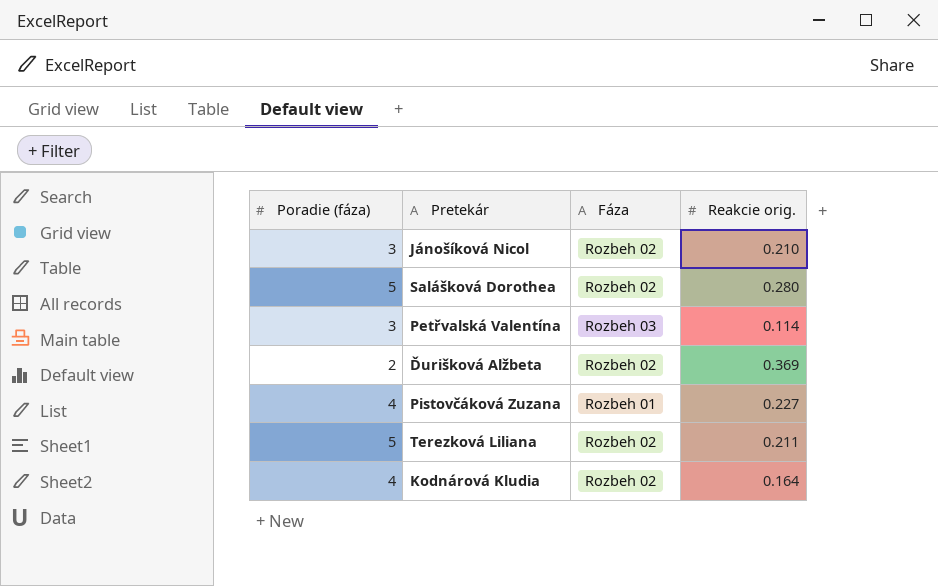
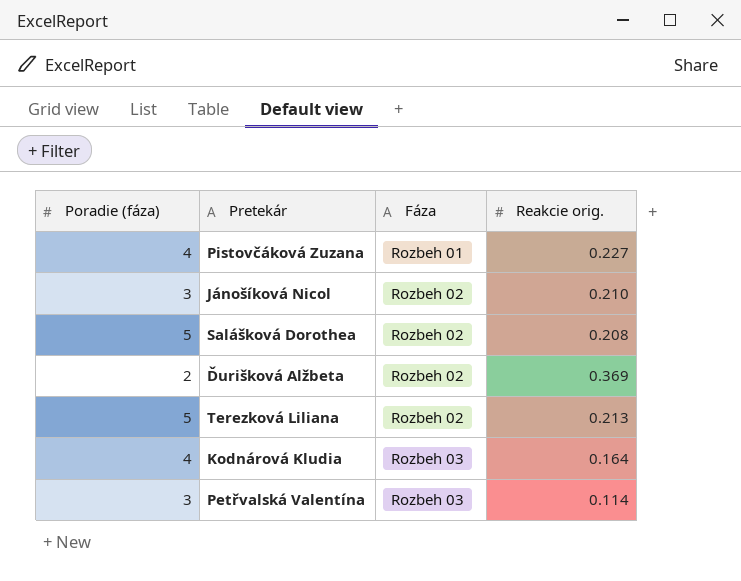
row order: none -> Fáza ascending
Salášková Dorothea | Reakcie orig.: 0.280 -> 0.208
Terezková Liliana | Reakcie orig.: 0.211 -> 0.213
Kodnárová Kludia | Fáza: Rozbeh 02 -> Rozbeh 03

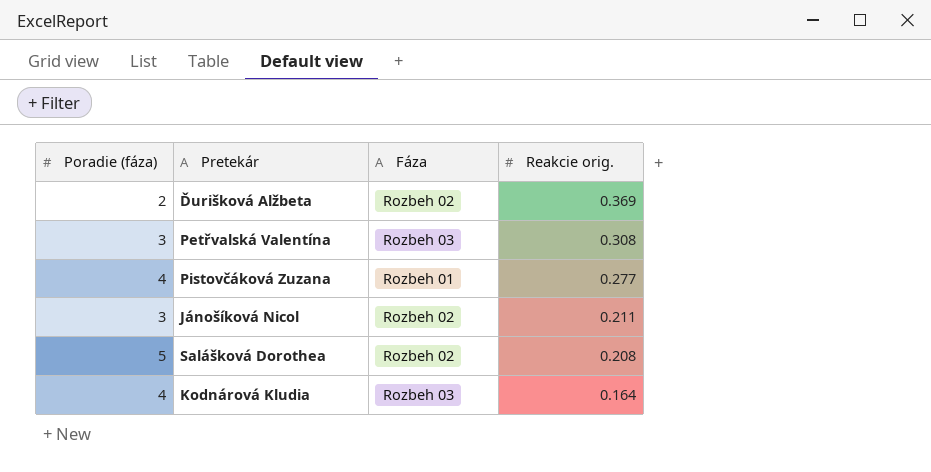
row order: Fáza ascending -> Reakcie orig. descending
row Terezková Liliana: 5 | Rozbeh 02 | 0.213 -> none
Petřvalská Valentína | Reakcie orig.: 0.114 -> 0.308
Pistovčáková Zuzana | Reakcie orig.: 0.227 -> 0.277
Jánošíková Nicol | Reakcie orig.: 0.210 -> 0.211

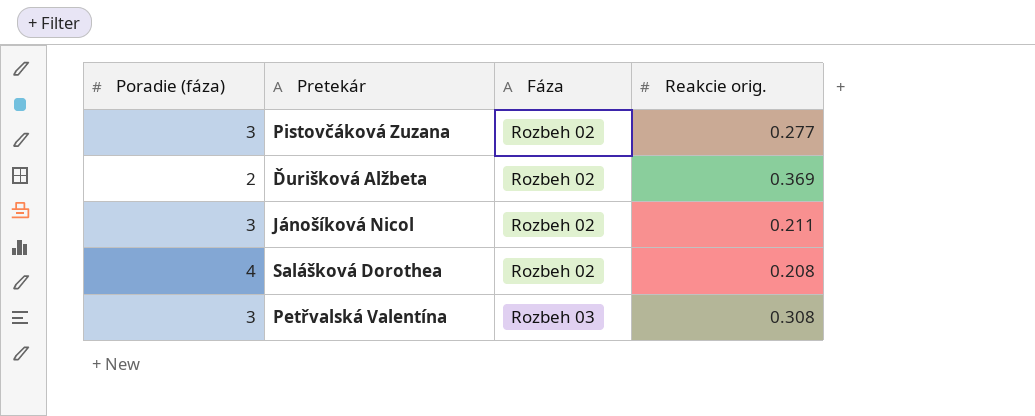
row order: Reakcie orig. descending -> Fáza ascending
row Kodnárová Kludia: 4 | Rozbeh 03 | 0.164 -> none
Pistovčáková Zuzana | Poradie (fáza): 4 -> 3
Pistovčáková Zuzana | Fáza: Rozbeh 01 -> Rozbeh 02
Salášková Dorothea | Poradie (fáza): 5 -> 4

